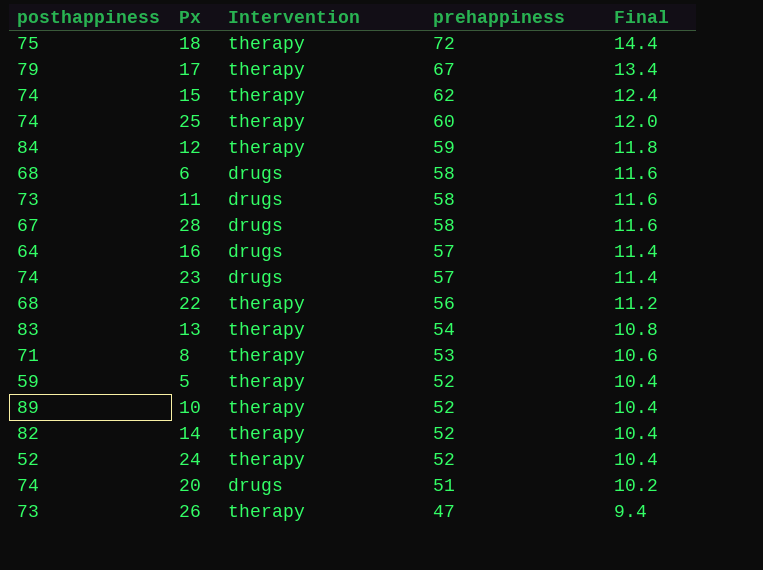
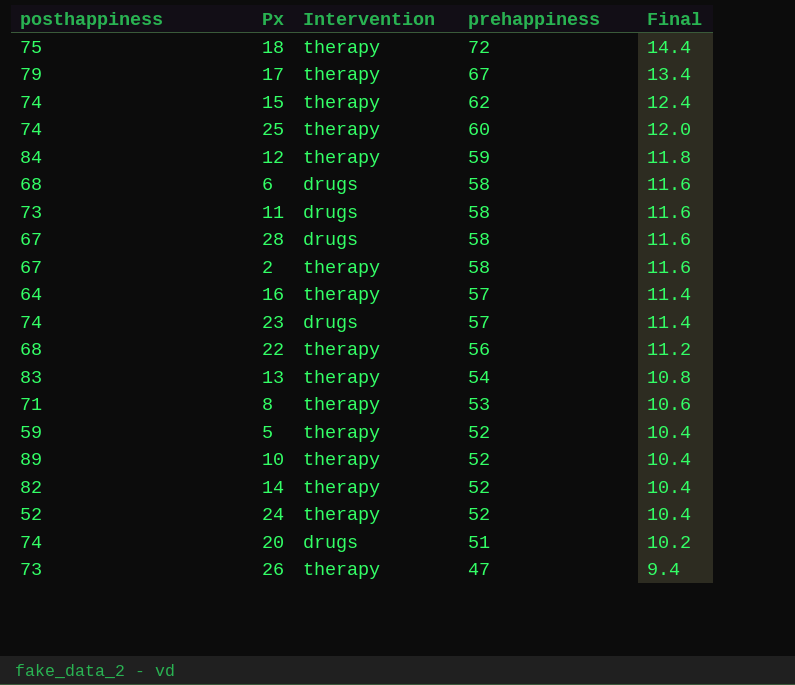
row 2: none -> 67 | therapy | 58 | 11.6
16 | Intervention: drugs -> therapy

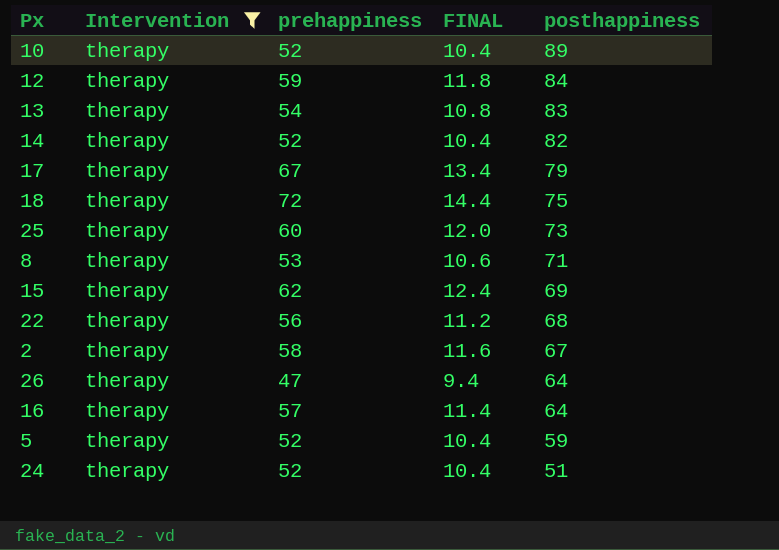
filter: none -> Intervention = therapy
row order: prehappiness descending -> posthappiness descending
column name: Final -> FINAL
column posthappiness | position: 1 -> 5
25 | posthappiness: 74 -> 73
15 | posthappiness: 74 -> 69
26 | posthappiness: 73 -> 64
24 | posthappiness: 52 -> 51

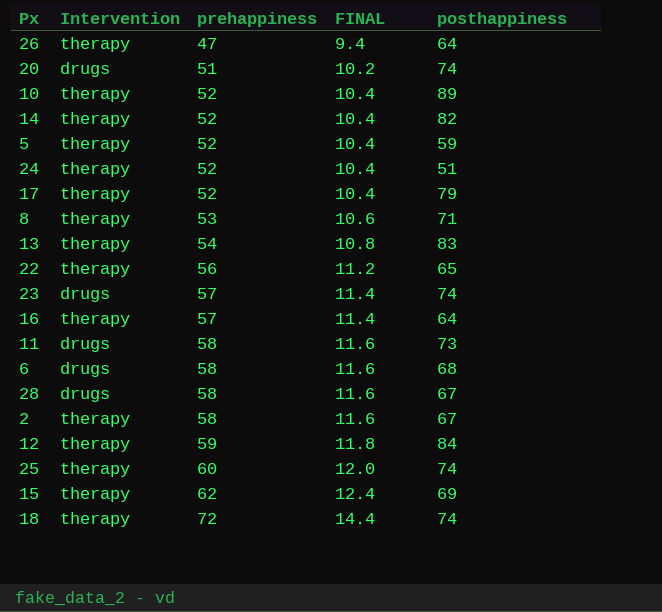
filter: Intervention = therapy -> none
row order: posthappiness descending -> prehappiness ascending
17 | prehappiness: 67 -> 52
17 | FINAL: 13.4 -> 10.4
22 | posthappiness: 68 -> 65
25 | posthappiness: 73 -> 74
18 | posthappiness: 75 -> 74

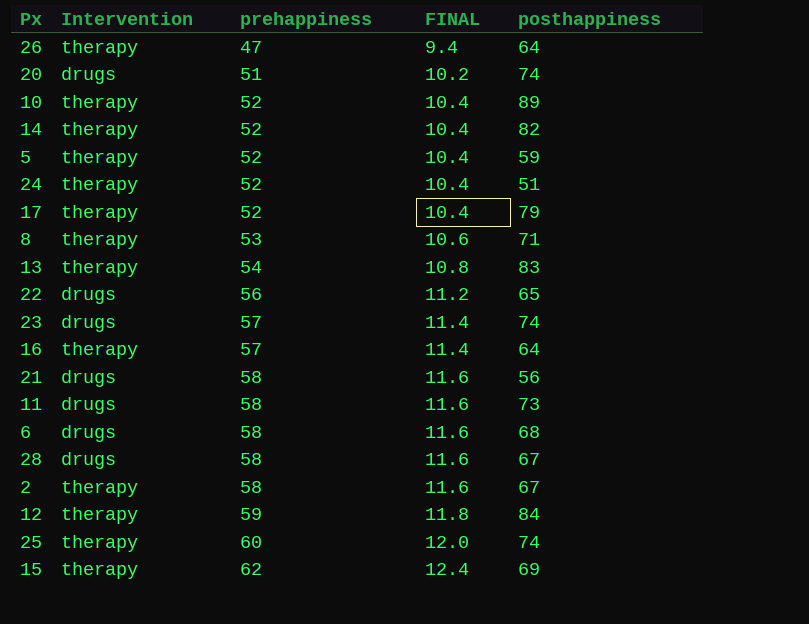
row 18: therapy | 72 | 14.4 | 74 -> none
22 | Intervention: therapy -> drugs
row 21: none -> drugs | 58 | 11.6 | 56

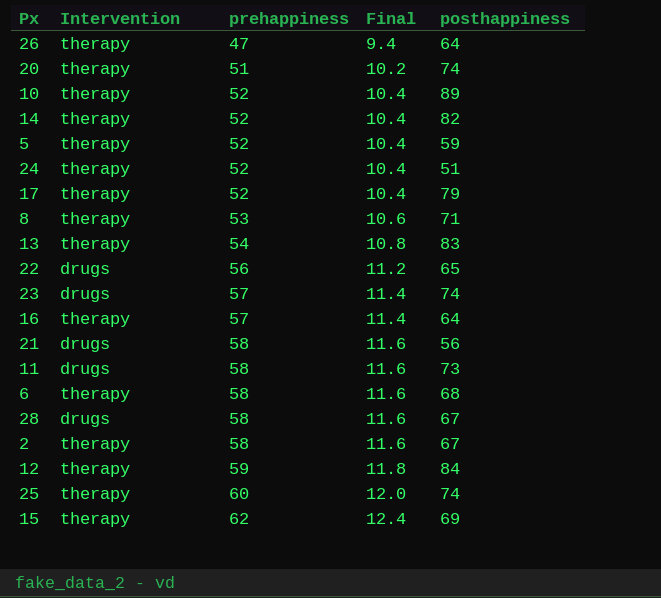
column name: FINAL -> Final
20 | Intervention: drugs -> therapy
6 | Intervention: drugs -> therapy

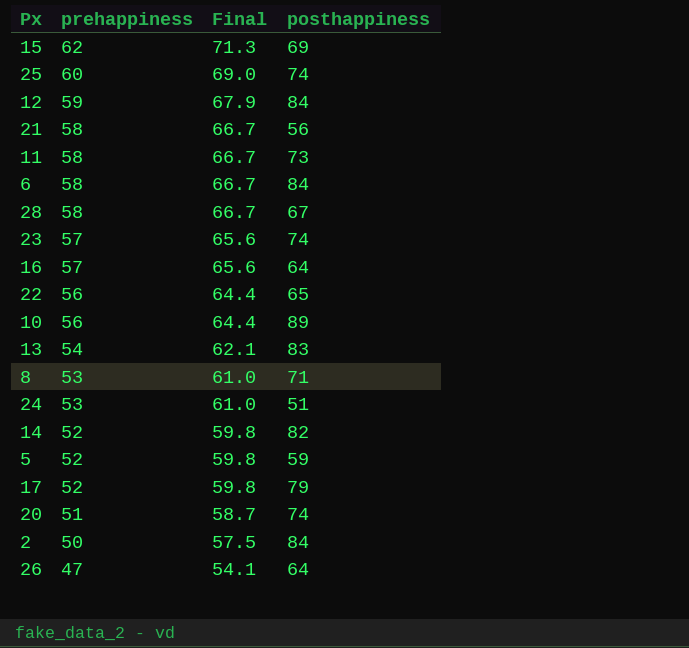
row order: prehappiness ascending -> prehappiness descending
column Intervention | position: 2 -> none
column Final | formula: [prehappiness] * 0.2 -> [prehappiness] * 1.15
6 | posthappiness: 68 -> 84
10 | prehappiness: 52 -> 56
24 | prehappiness: 52 -> 53
2 | prehappiness: 58 -> 50
2 | posthappiness: 67 -> 84

